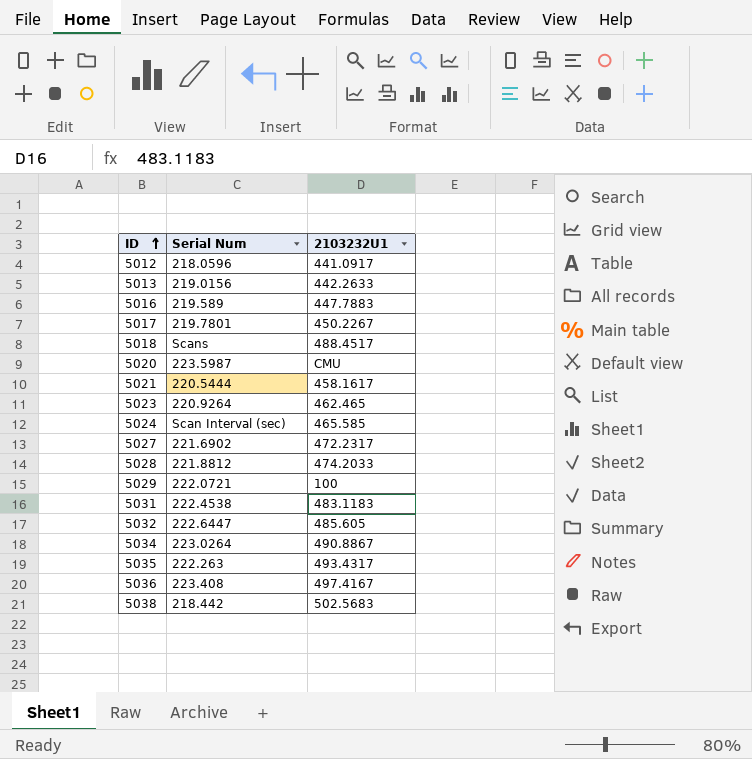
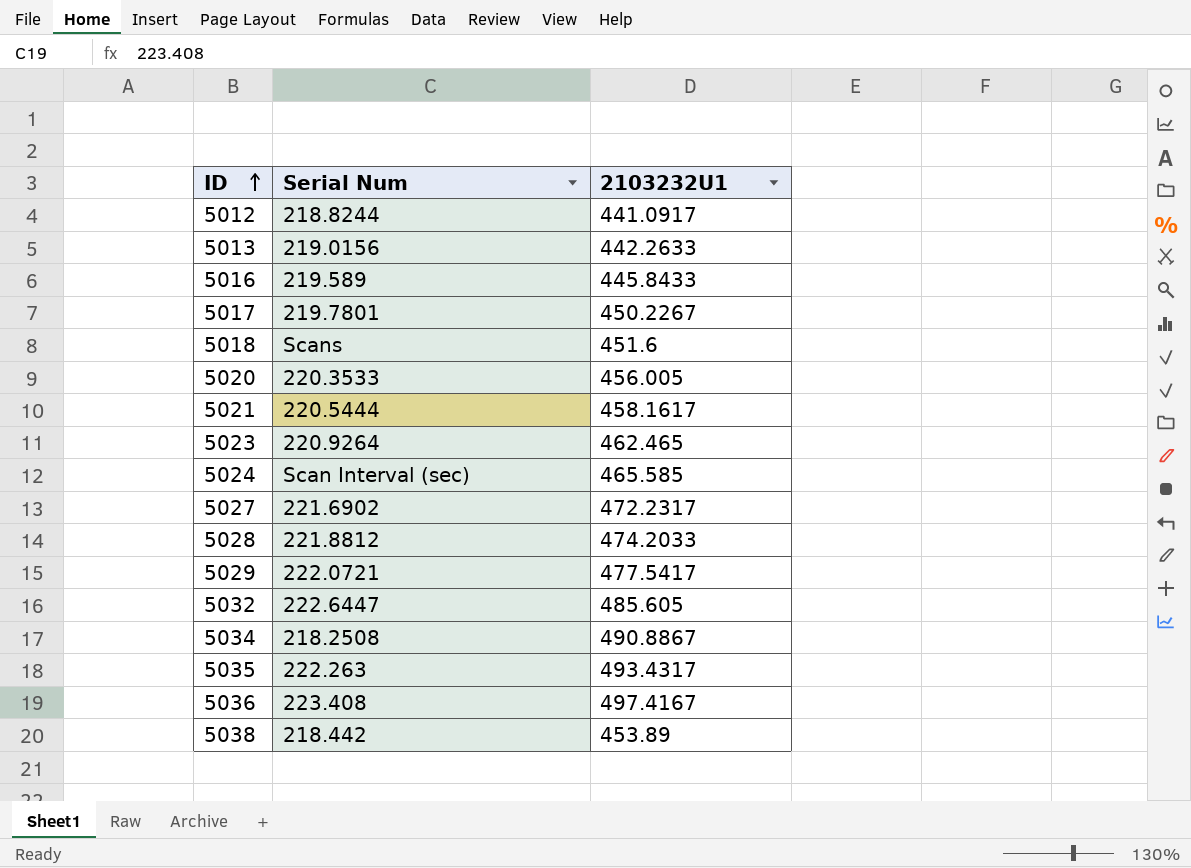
row 5031: 222.4538 | 483.1183 -> none
5012 | Serial Num: 218.0596 -> 218.8244
5016 | 2103232U1: 447.7883 -> 445.8433
5018 | 2103232U1: 488.4517 -> 451.6
5020 | Serial Num: 223.5987 -> 220.3533
5020 | 2103232U1: CMU -> 456.005
5029 | 2103232U1: 100 -> 477.5417
5034 | Serial Num: 223.0264 -> 218.2508
5038 | 2103232U1: 502.5683 -> 453.89

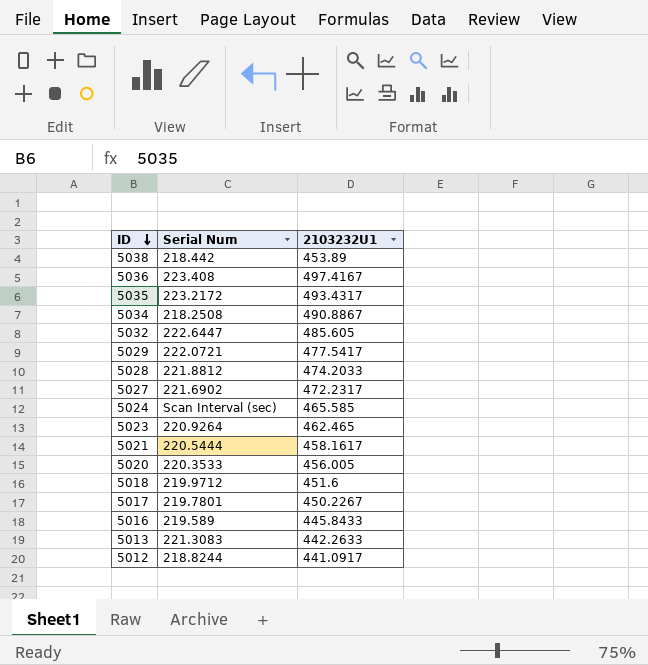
row order: ID ascending -> ID descending
5035 | Serial Num: 222.263 -> 223.2172
5018 | Serial Num: Scans -> 219.9712
5013 | Serial Num: 219.0156 -> 221.3083

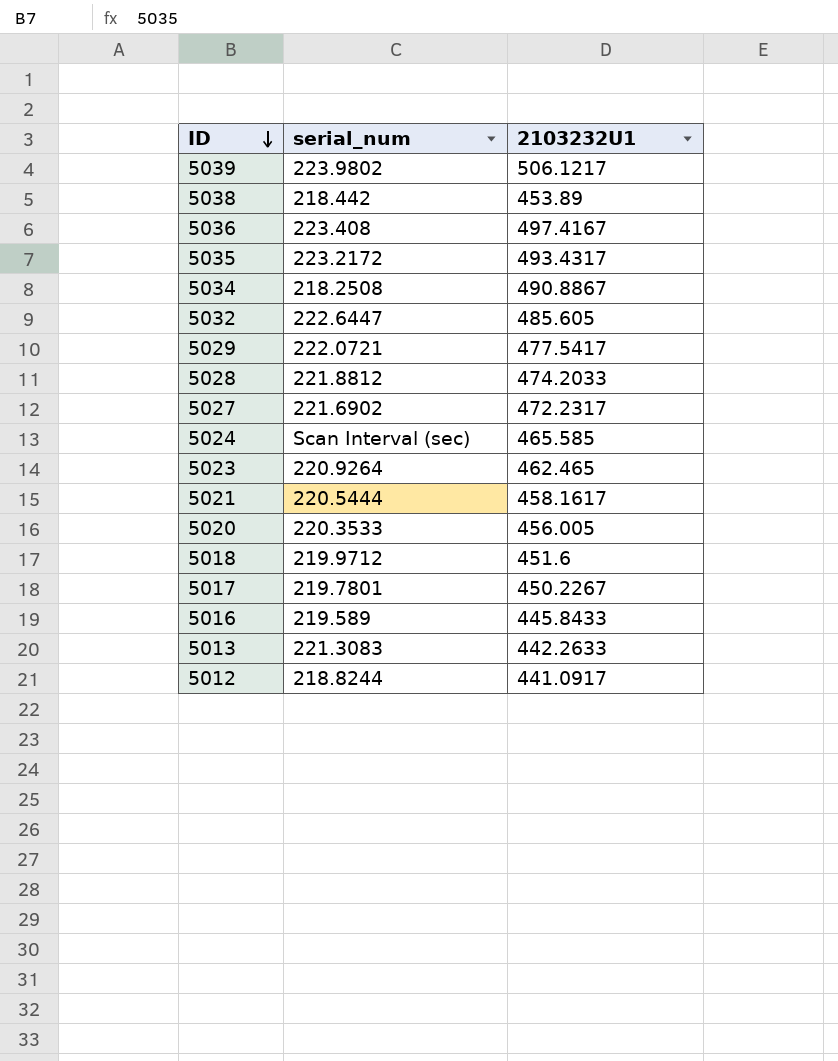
column name: Serial Num -> serial_num
row 5039: none -> 223.9802 | 506.1217

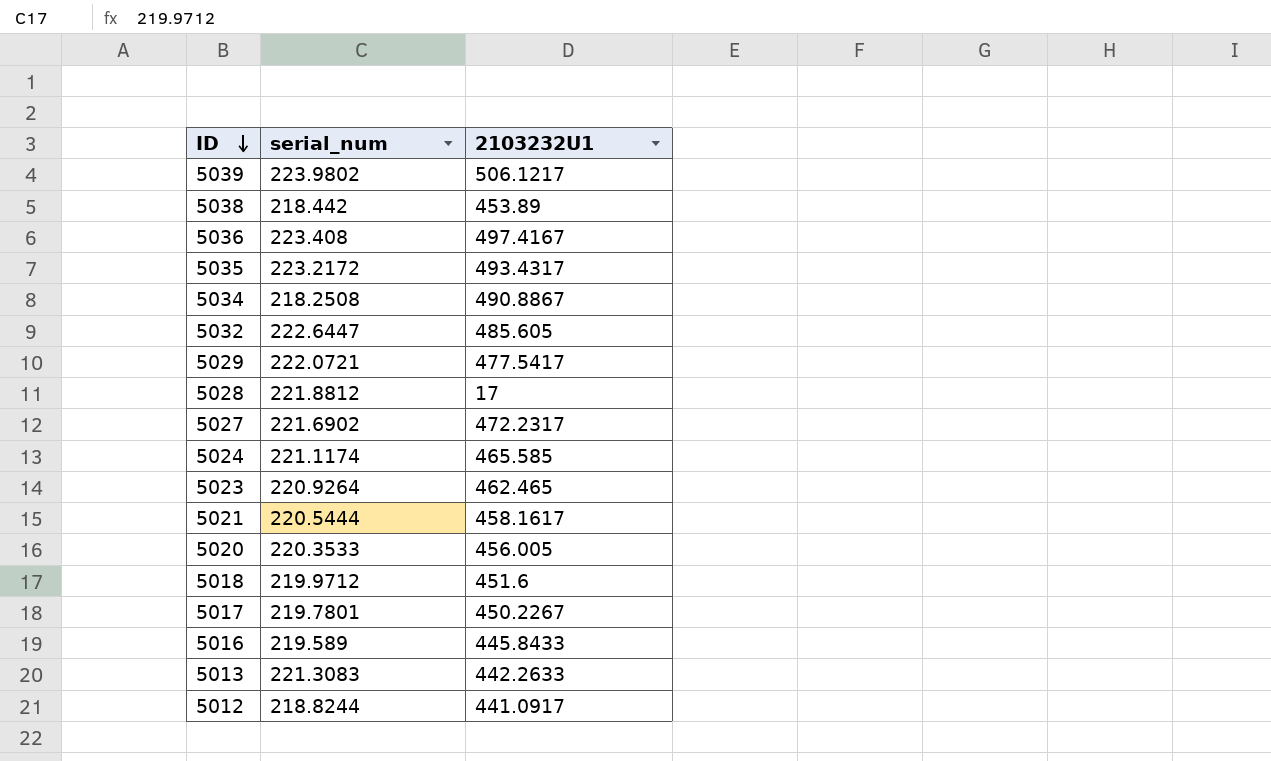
5028 | 2103232U1: 474.2033 -> 17
5024 | serial_num: Scan Interval (sec) -> 221.1174

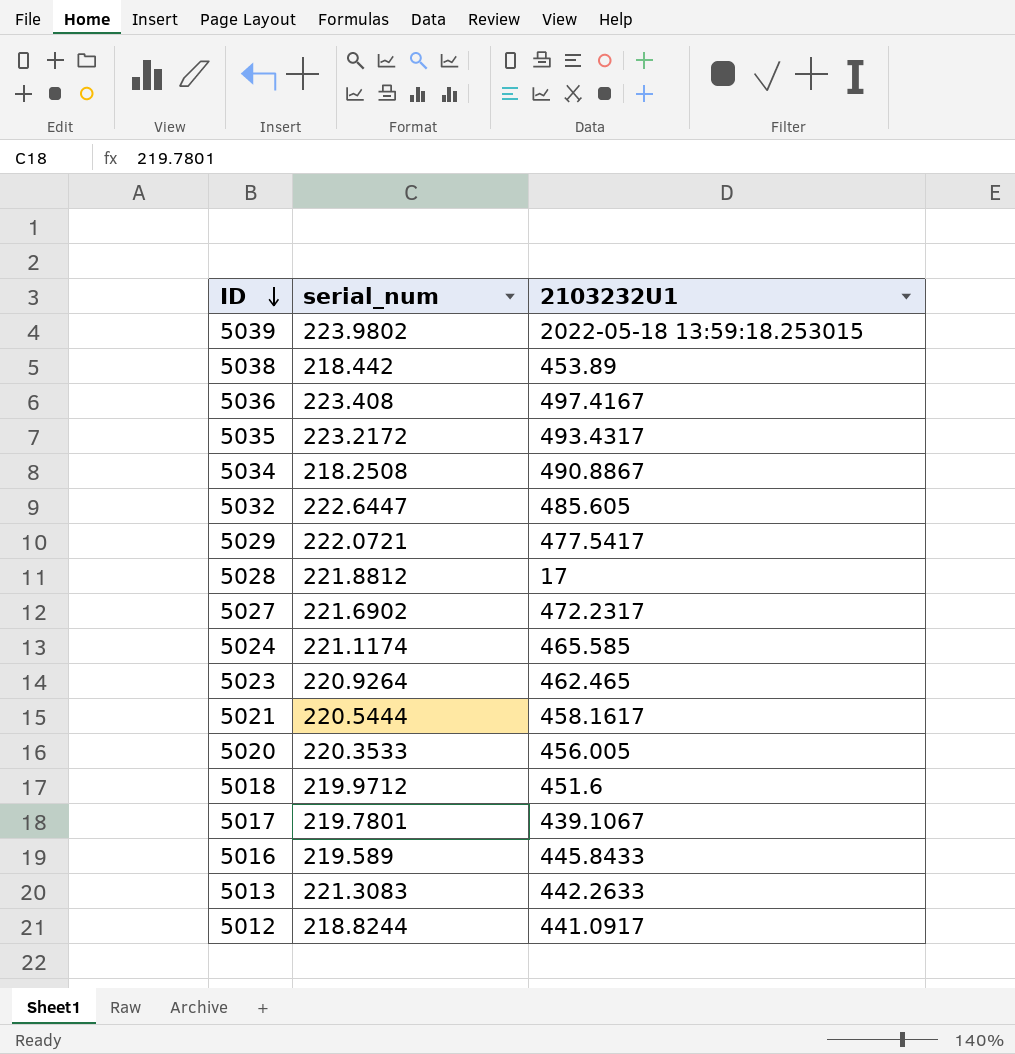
5039 | 2103232U1: 506.1217 -> 2022-05-18 13:59:18.253015
5017 | 2103232U1: 450.2267 -> 439.1067

